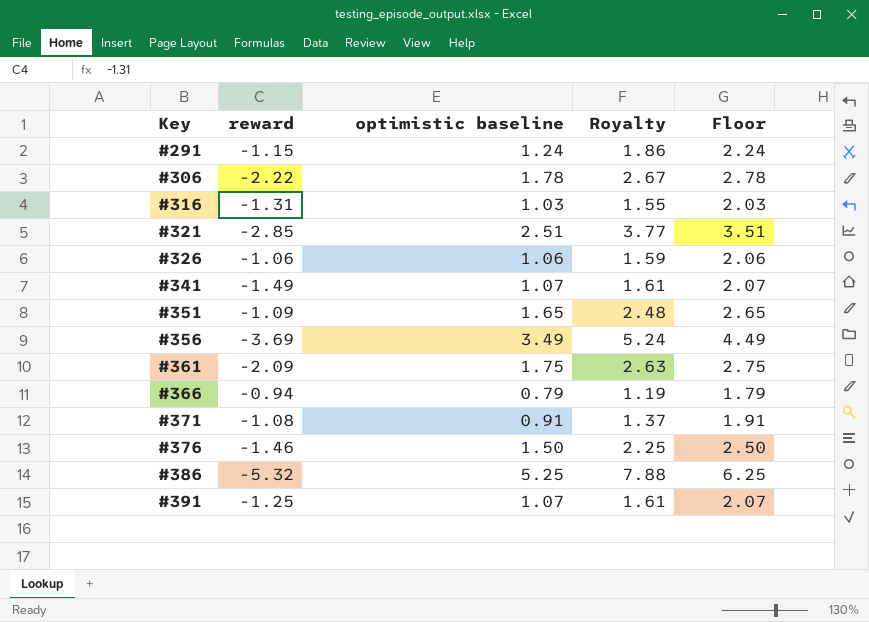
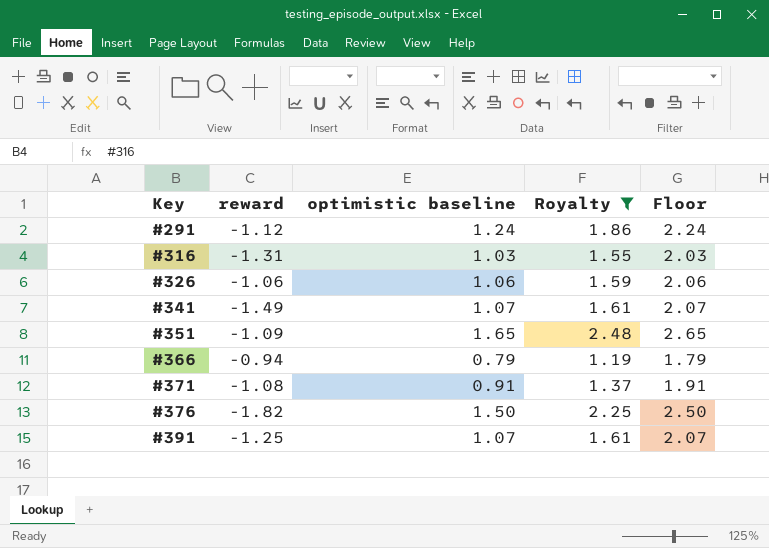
filter: none -> Royalty <= 2.48
#291 | reward: -1.15 -> -1.12
#376 | reward: -1.46 -> -1.82

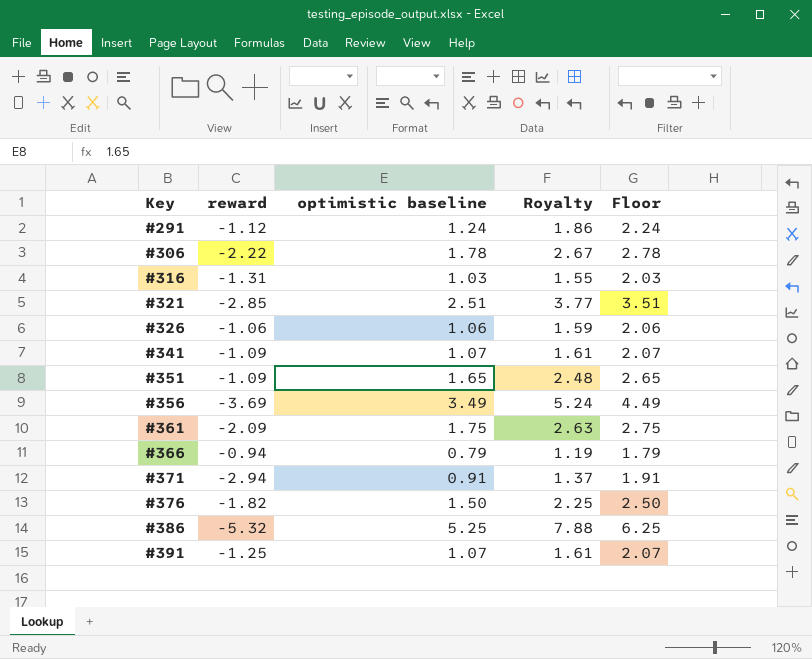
filter: Royalty <= 2.48 -> none
#341 | reward: -1.49 -> -1.09
#371 | reward: -1.08 -> -2.94

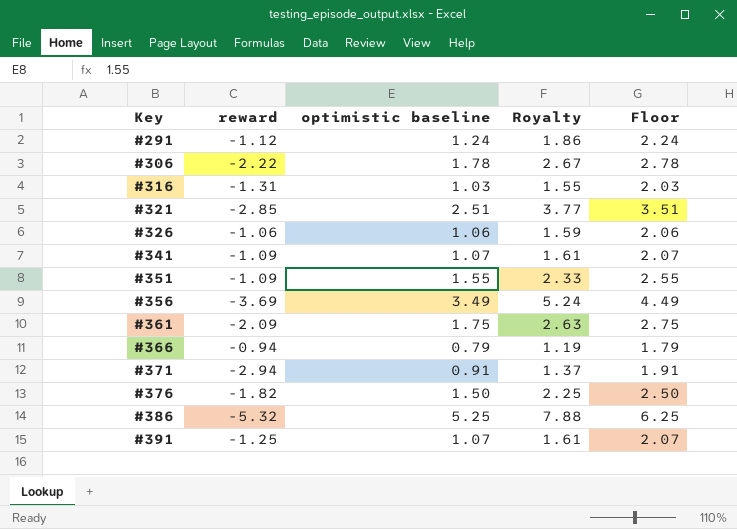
#351 | optimistic baseline: 1.65 -> 1.55
#351 | Royalty: 2.48 -> 2.33
#351 | Floor: 2.65 -> 2.55

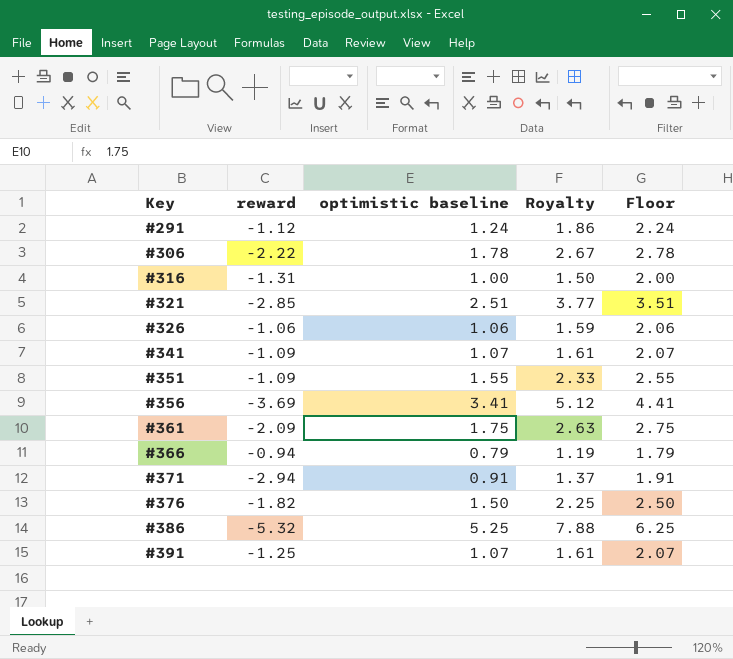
#316 | optimistic baseline: 1.03 -> 1.00
#316 | Royalty: 1.55 -> 1.50
#316 | Floor: 2.03 -> 2.00
#356 | optimistic baseline: 3.49 -> 3.41
#356 | Royalty: 5.24 -> 5.12
#356 | Floor: 4.49 -> 4.41

